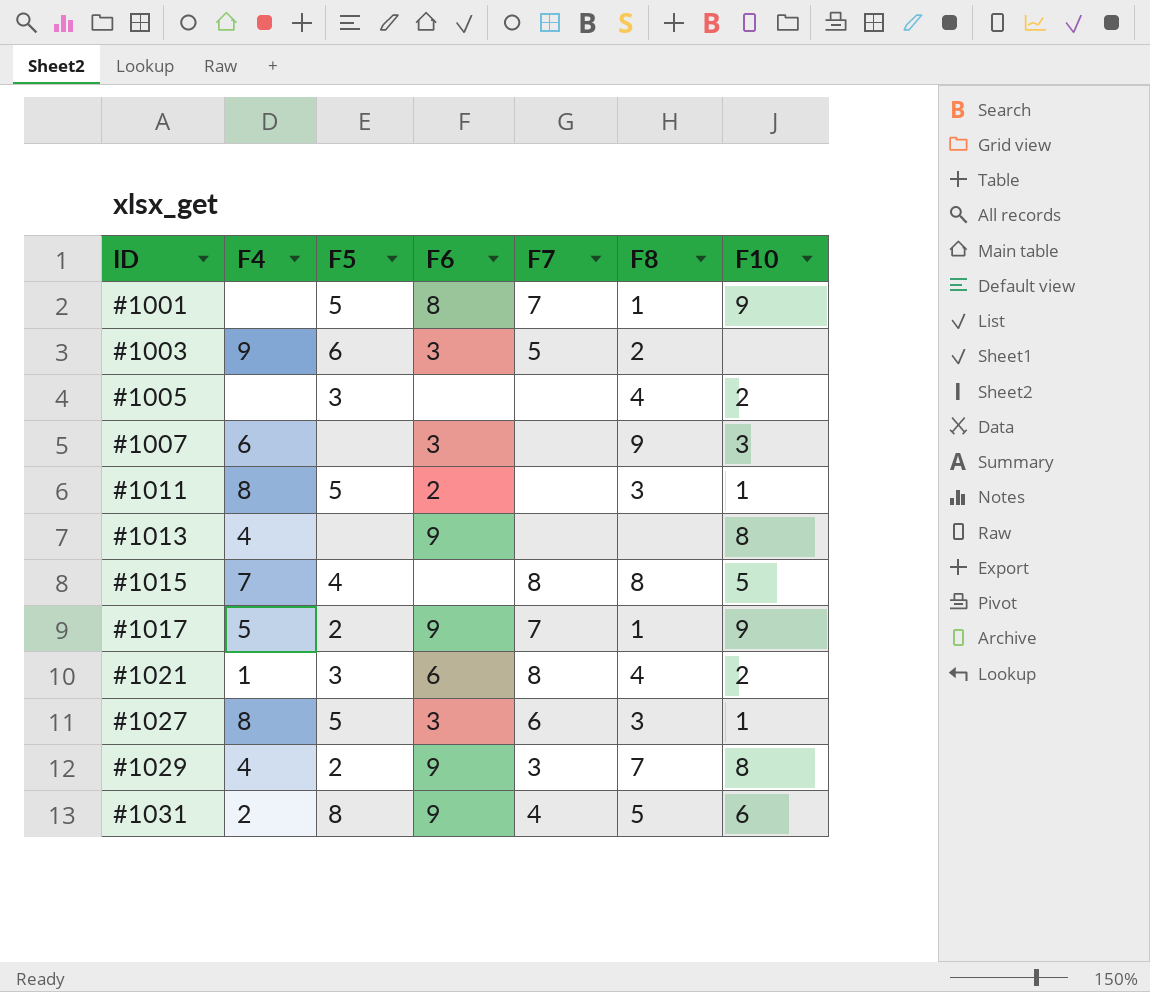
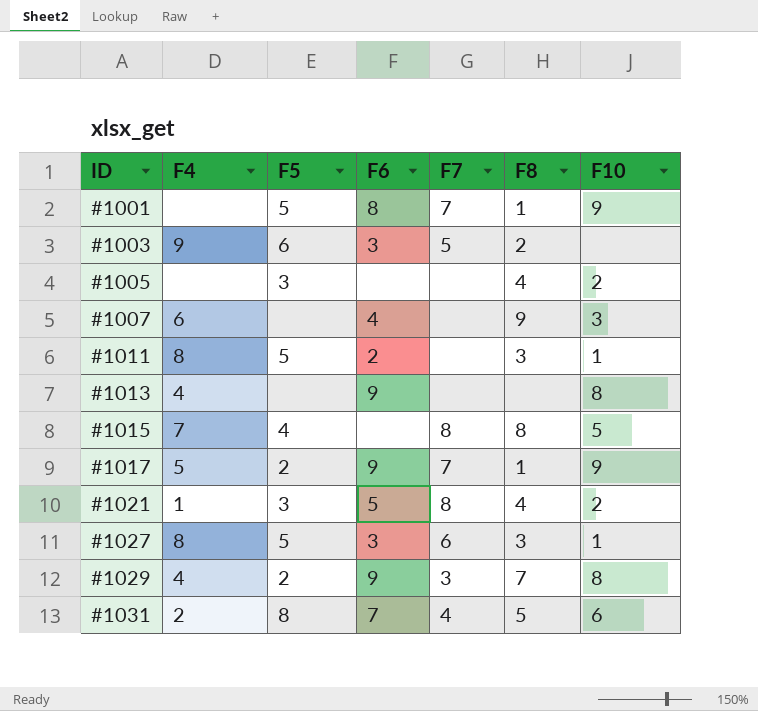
#1007 | F6: 3 -> 4
#1021 | F6: 6 -> 5
#1031 | F6: 9 -> 7

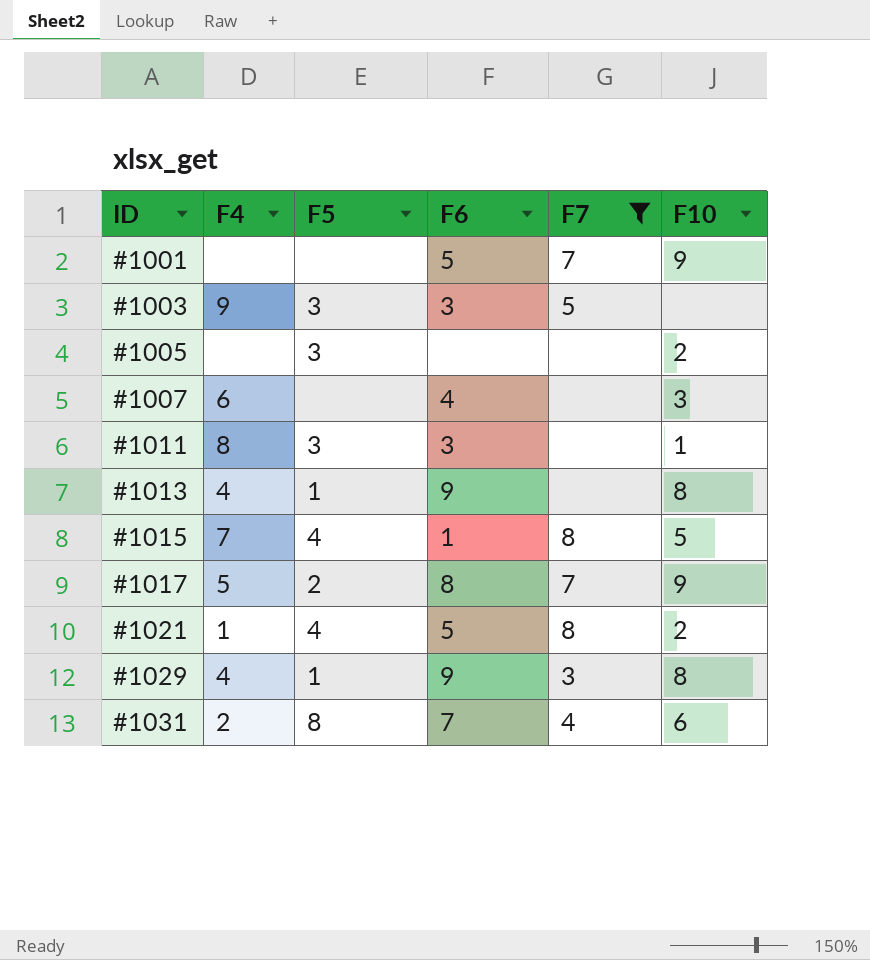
filter: none -> F7 != 6
column F8 | position: 6 -> none
#1001 | F5: 5 -> none
#1001 | F6: 8 -> 5
#1003 | F5: 6 -> 3
#1011 | F5: 5 -> 3
#1011 | F6: 2 -> 3
#1013 | F5: none -> 1
#1015 | F6: none -> 1
#1017 | F6: 9 -> 8
#1021 | F5: 3 -> 4
#1029 | F5: 2 -> 1

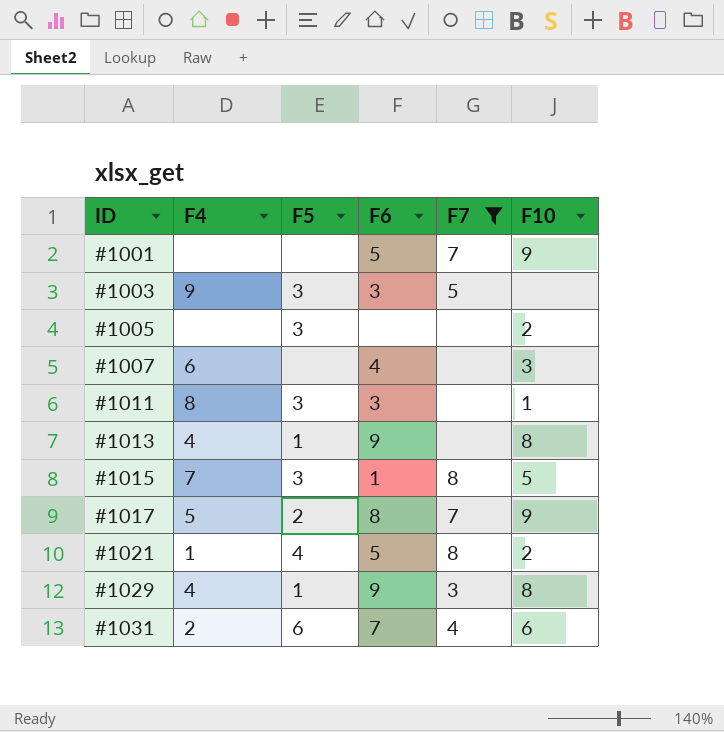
#1015 | F5: 4 -> 3
#1031 | F5: 8 -> 6

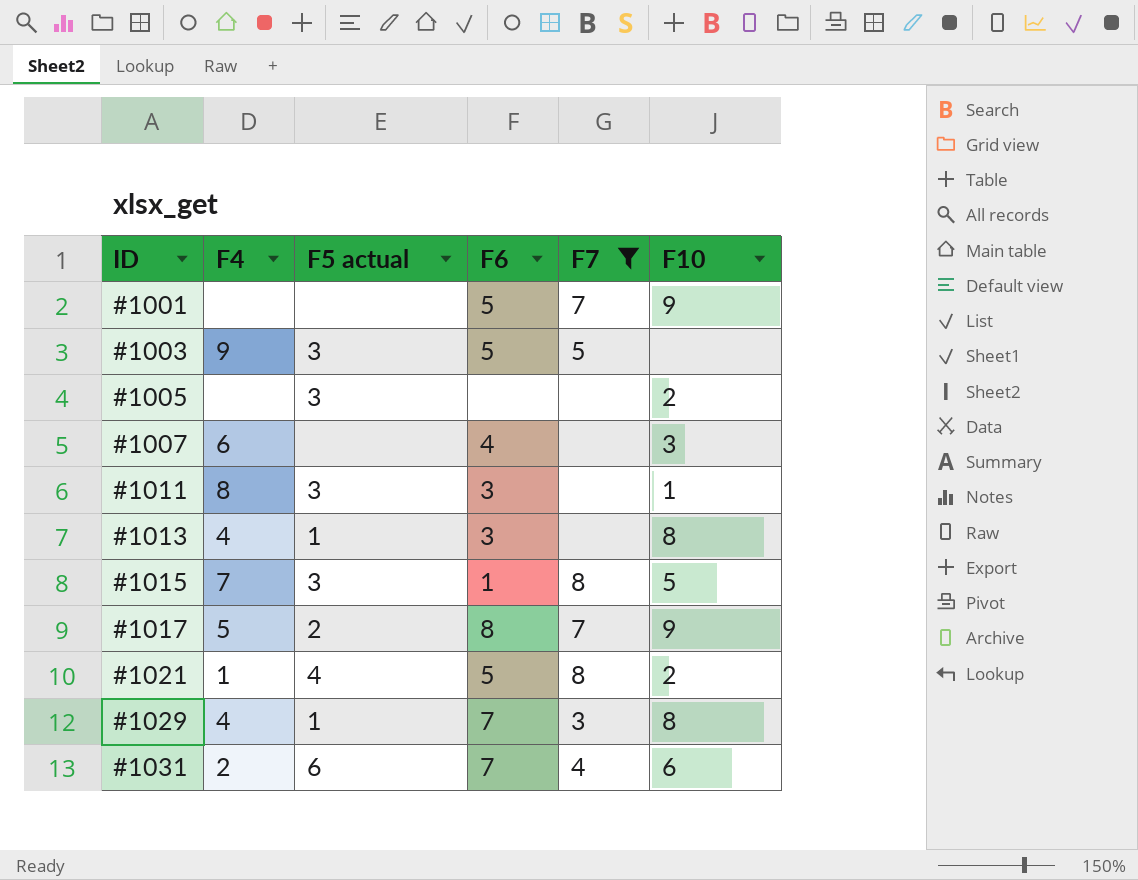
column name: F5 -> F5 actual
#1003 | F6: 3 -> 5
#1013 | F6: 9 -> 3
#1029 | F6: 9 -> 7

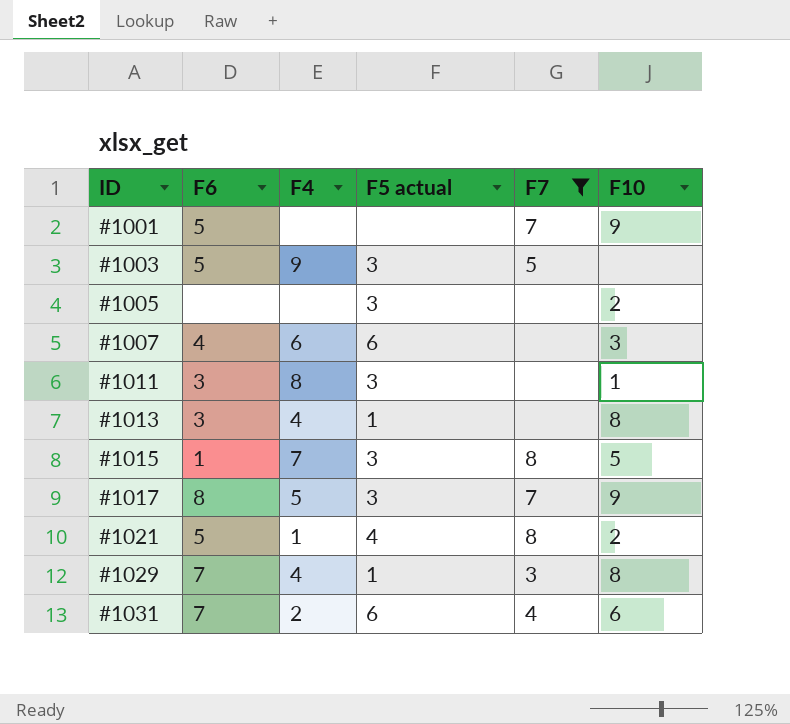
column F6 | position: 4 -> 2
#1007 | F5 actual: none -> 6
#1017 | F5 actual: 2 -> 3

